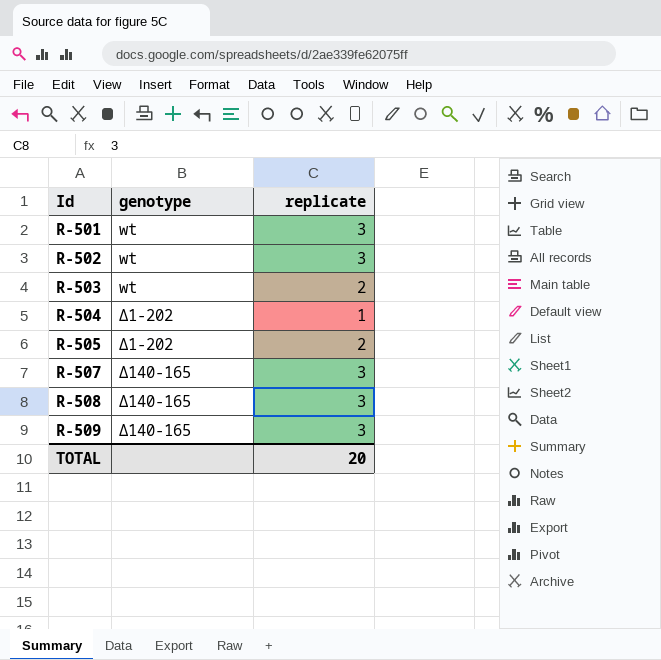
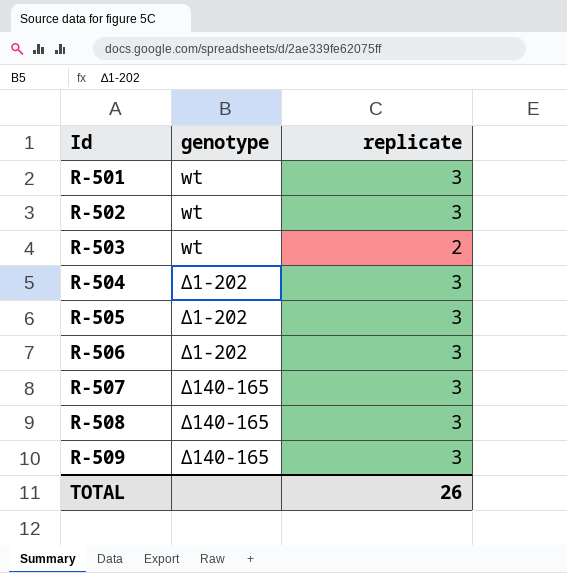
R-504 | replicate: 1 -> 3
R-505 | replicate: 2 -> 3
row R-506: none -> ∆1-202 | 3
TOTAL | replicate: 20 -> 26

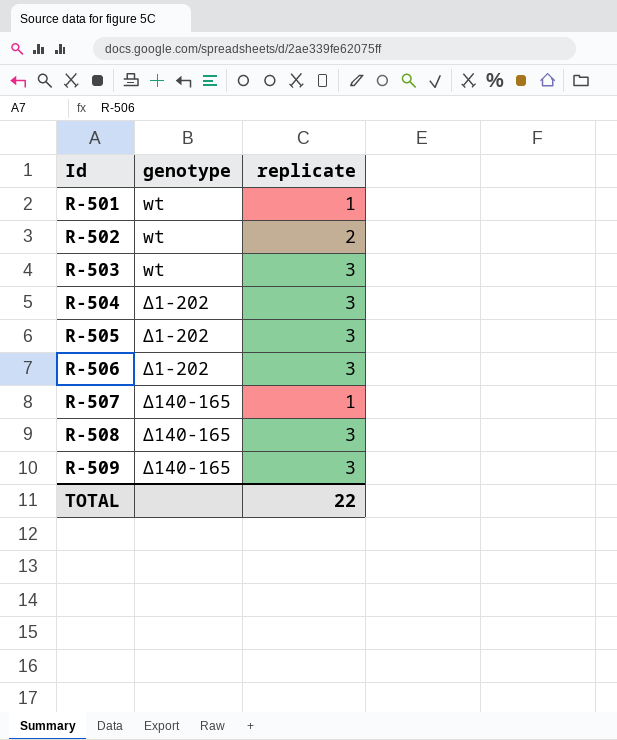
R-501 | replicate: 3 -> 1
R-502 | replicate: 3 -> 2
R-503 | replicate: 2 -> 3
R-507 | replicate: 3 -> 1
TOTAL | replicate: 26 -> 22

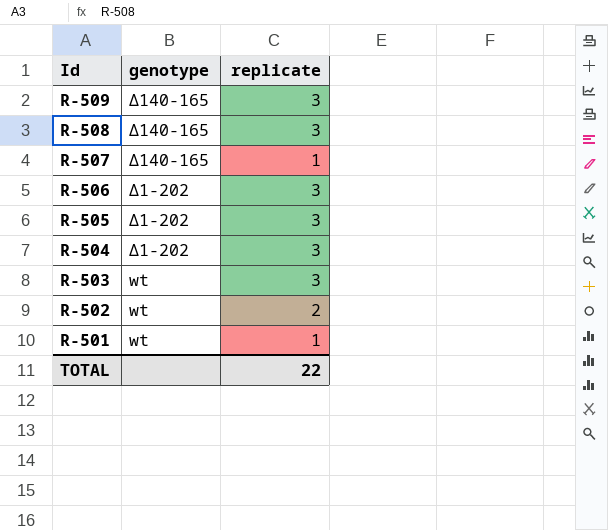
row order: Id ascending -> Id descending

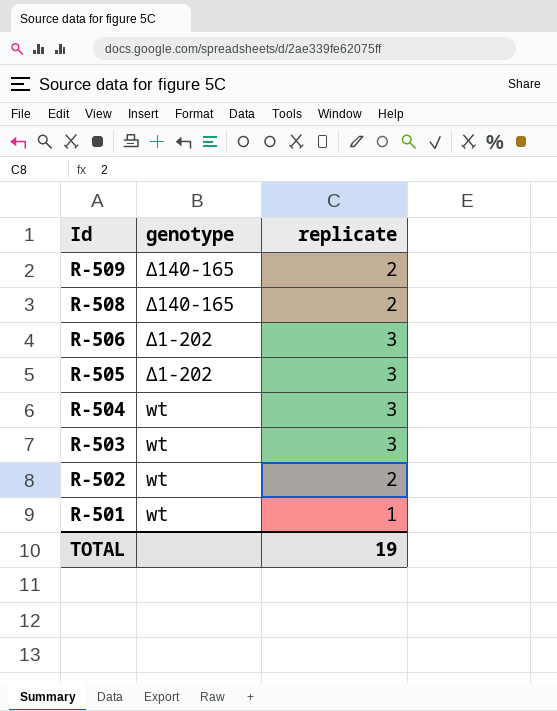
row R-507: ∆140-165 | 1 -> none
R-509 | replicate: 3 -> 2
R-508 | replicate: 3 -> 2
R-504 | genotype: ∆1-202 -> wt
TOTAL | replicate: 22 -> 19

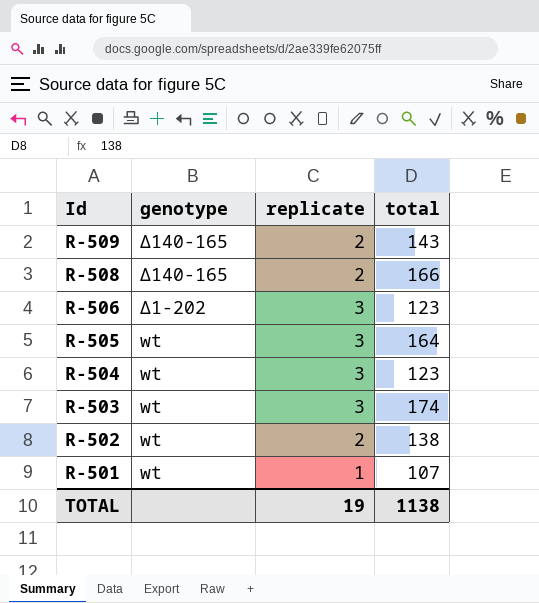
column total | position: none -> 4
R-505 | genotype: ∆1-202 -> wt

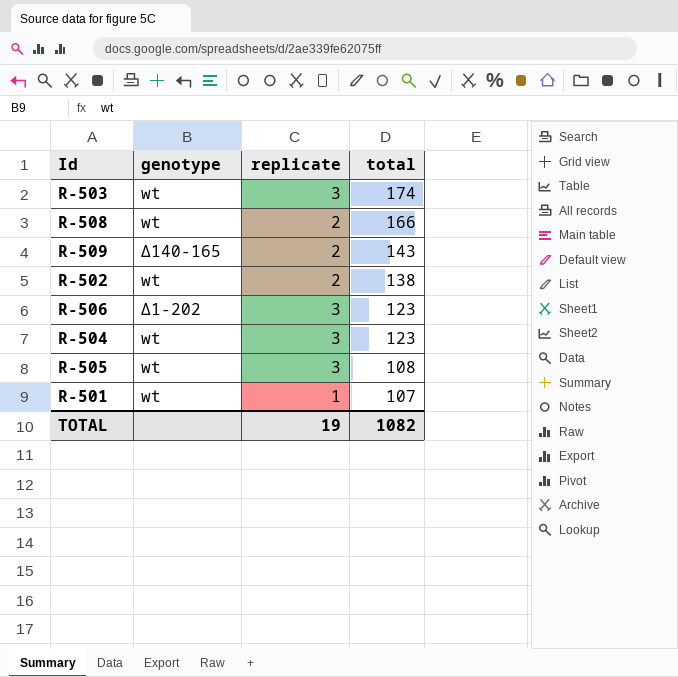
row order: Id descending -> total descending
R-508 | genotype: ∆140-165 -> wt
R-505 | total: 164 -> 108
TOTAL | total: 1138 -> 1082

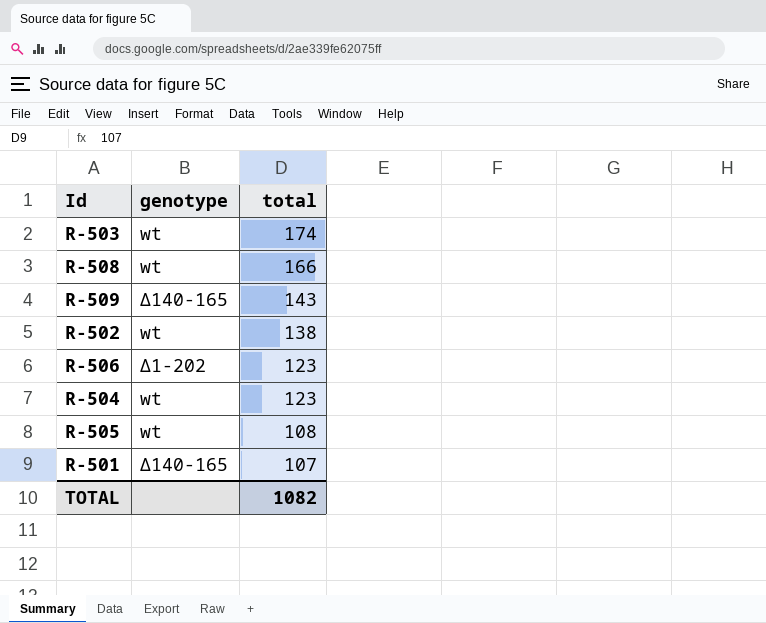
column replicate | position: 3 -> none
R-501 | genotype: wt -> ∆140-165

